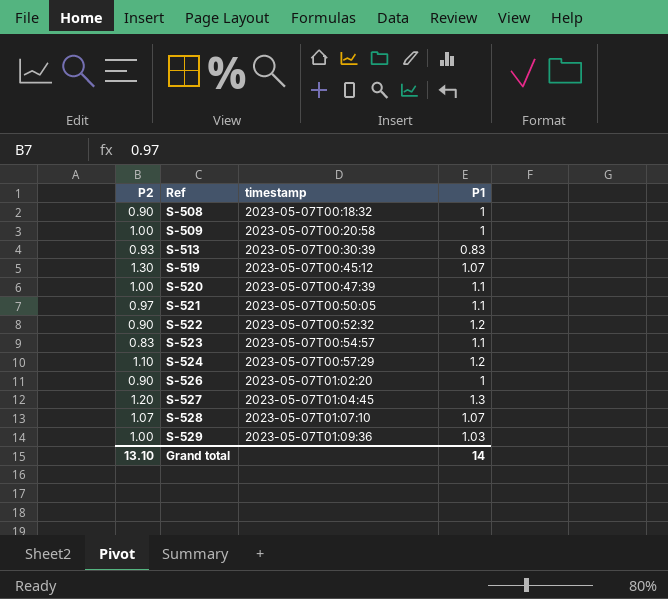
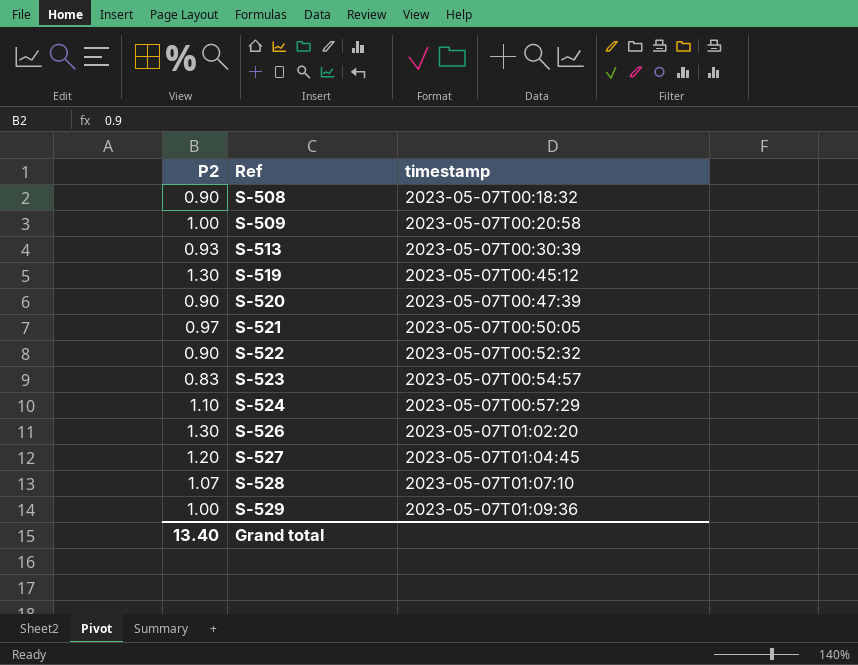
column P1 | position: 4 -> none
S-520 | P2: 1.00 -> 0.90
S-526 | P2: 0.90 -> 1.30
Grand total | P2: 13.10 -> 13.40

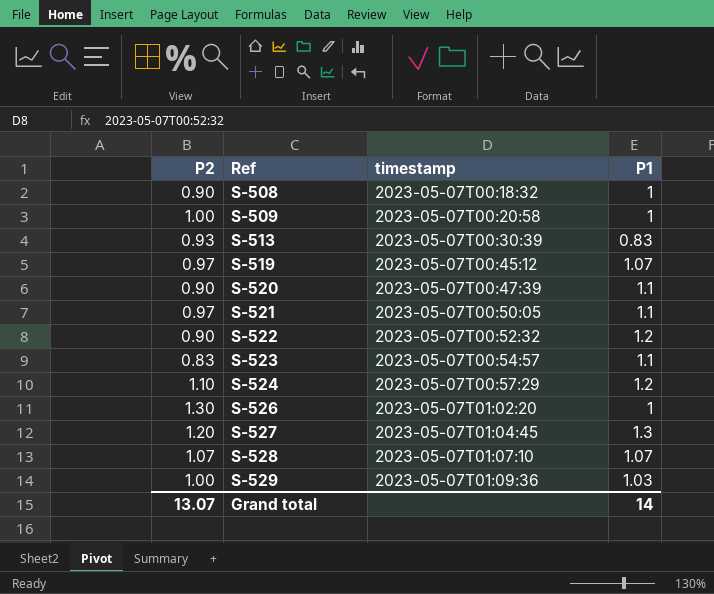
column P1 | position: none -> 4
S-519 | P2: 1.30 -> 0.97
Grand total | P2: 13.40 -> 13.07

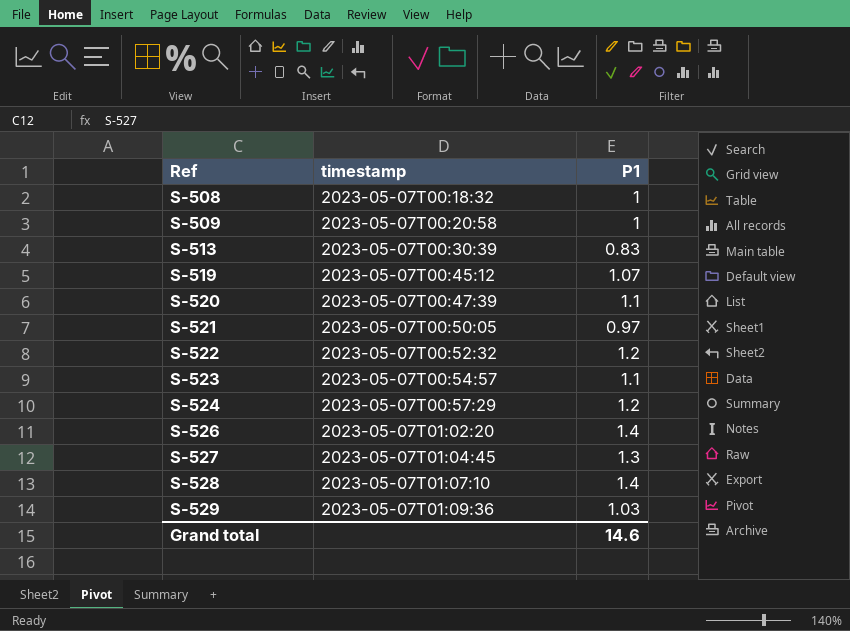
column P2 | position: 1 -> none
S-521 | P1: 1.1 -> 0.97
S-526 | P1: 1 -> 1.4
S-528 | P1: 1.07 -> 1.4
Grand total | P1: 14 -> 14.6

